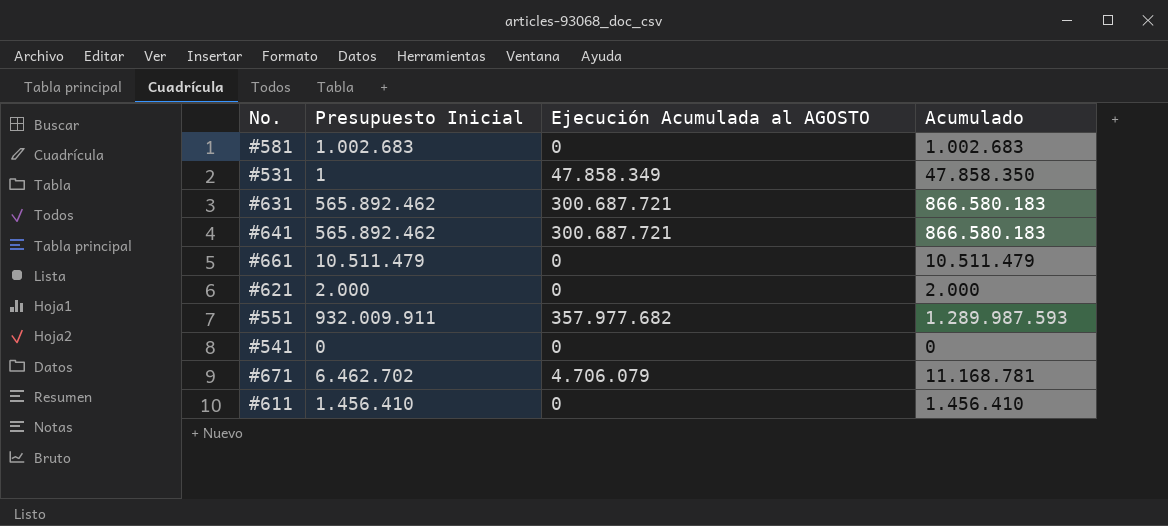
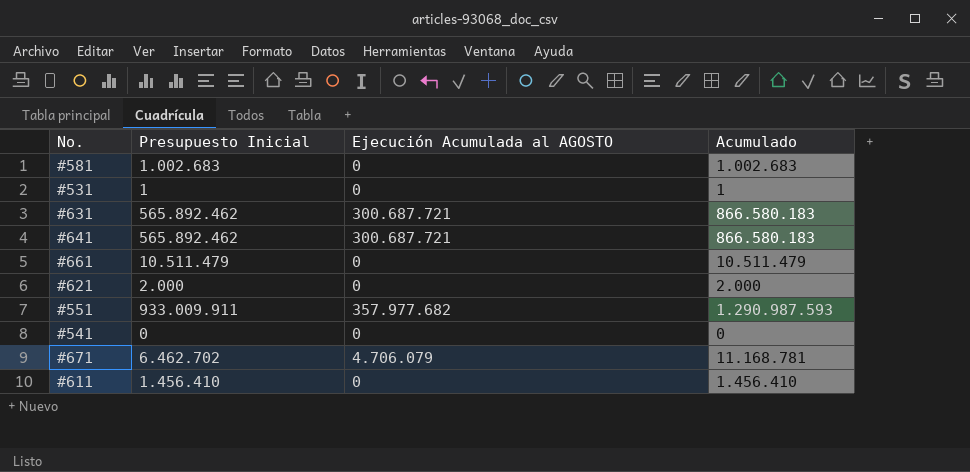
#531 | Ejecución Acumulada al AGOSTO: 47.858.349 -> 0
#531 | Acumulado: 47.858.350 -> 1
#551 | Presupuesto Inicial: 932.009.911 -> 933.009.911
#551 | Acumulado: 1.289.987.593 -> 1.290.987.593

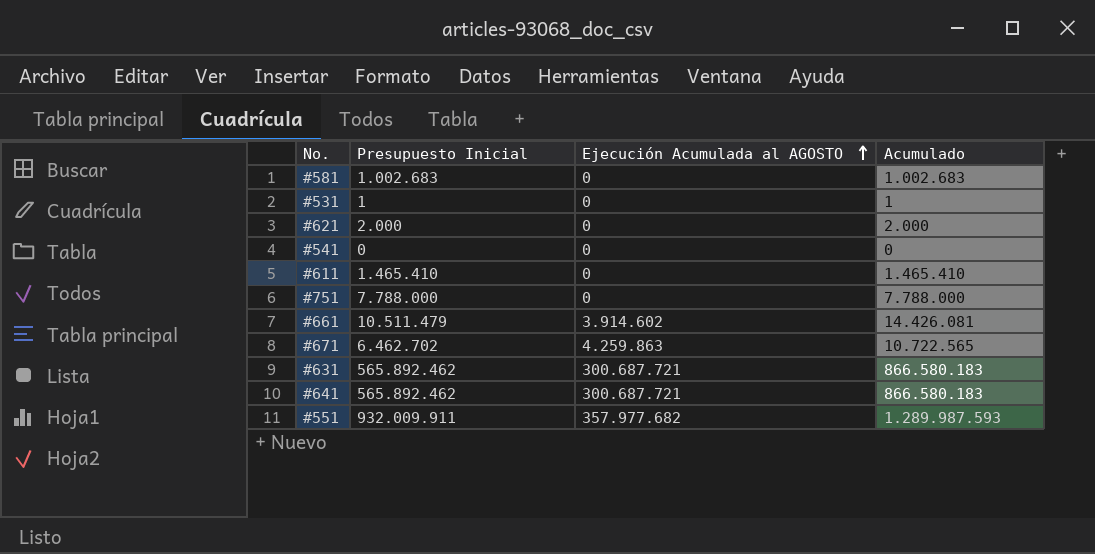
row order: none -> Ejecución Acumulada al AGOSTO ascending
#611 | Presupuesto Inicial: 1.456.410 -> 1.465.410
#611 | Acumulado: 1.456.410 -> 1.465.410
row #751: none -> 7.788.000 | 0 | 7.788.000
#661 | Ejecución Acumulada al AGOSTO: 0 -> 3.914.602
#661 | Acumulado: 10.511.479 -> 14.426.081
#671 | Ejecución Acumulada al AGOSTO: 4.706.079 -> 4.259.863
#671 | Acumulado: 11.168.781 -> 10.722.565
#551 | Presupuesto Inicial: 933.009.911 -> 932.009.911
#551 | Acumulado: 1.290.987.593 -> 1.289.987.593

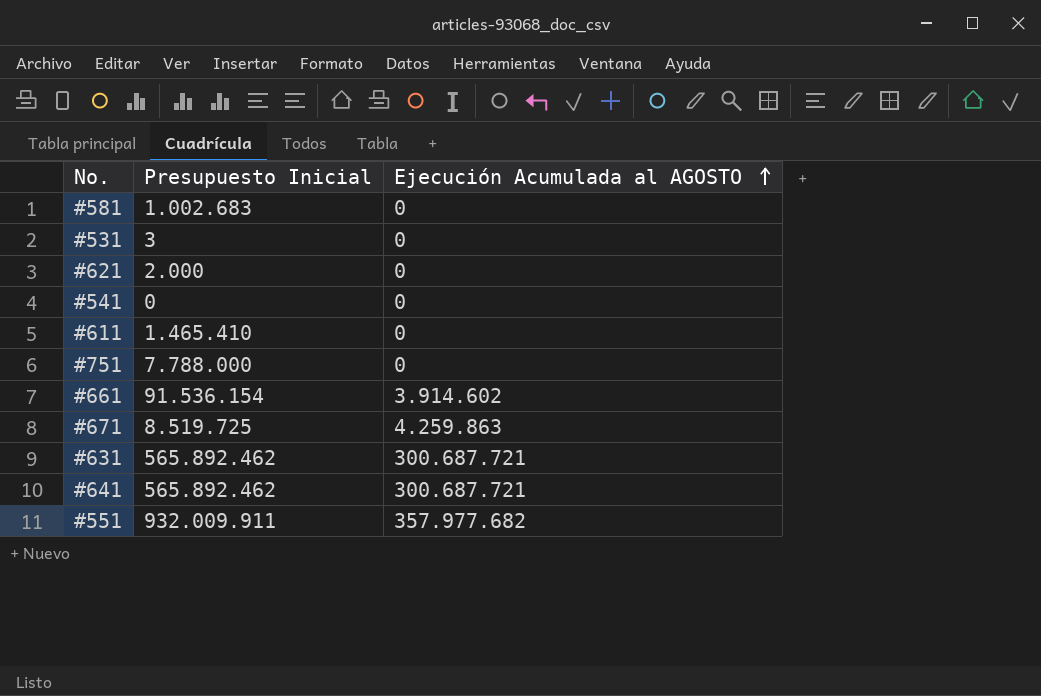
column Acumulado | formula: [Presupuesto Inicial] + [Ejecución Acumulada al AGOSTO] -> none
#531 | Presupuesto Inicial: 1 -> 3
#661 | Presupuesto Inicial: 10.511.479 -> 91.536.154
#671 | Presupuesto Inicial: 6.462.702 -> 8.519.725

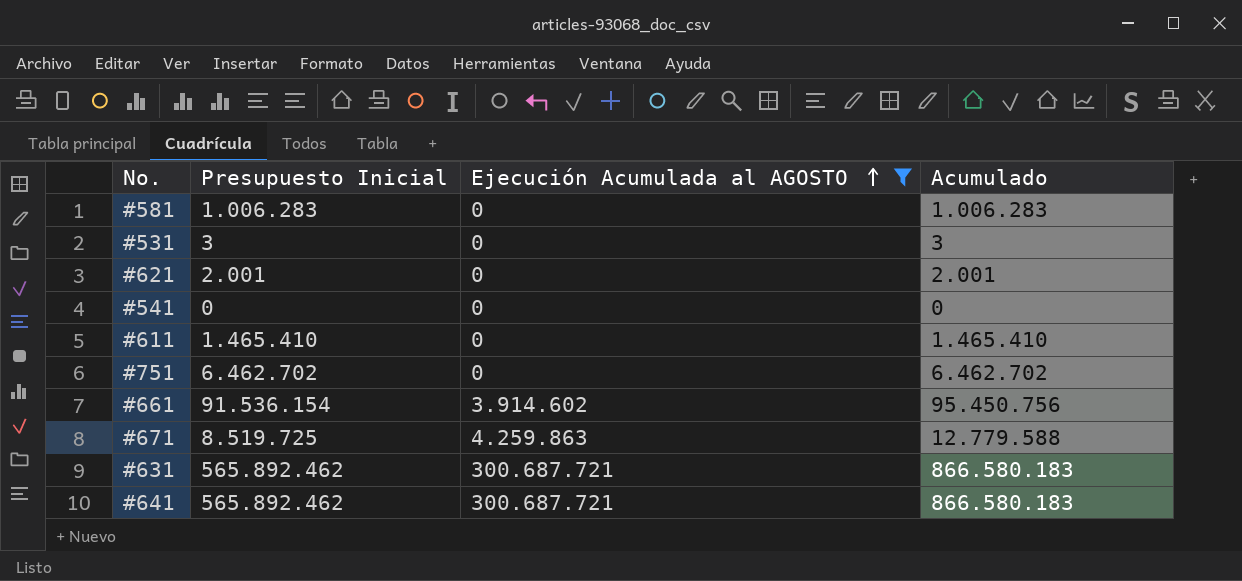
filter: none -> Ejecución Acumulada al AGOSTO != 357.977.682
column Acumulado | formula: none -> [Presupuesto Inicial] + [Ejecución Acumulada al AGOSTO]
#581 | Presupuesto Inicial: 1.002.683 -> 1.006.283
#621 | Presupuesto Inicial: 2.000 -> 2.001
#751 | Presupuesto Inicial: 7.788.000 -> 6.462.702

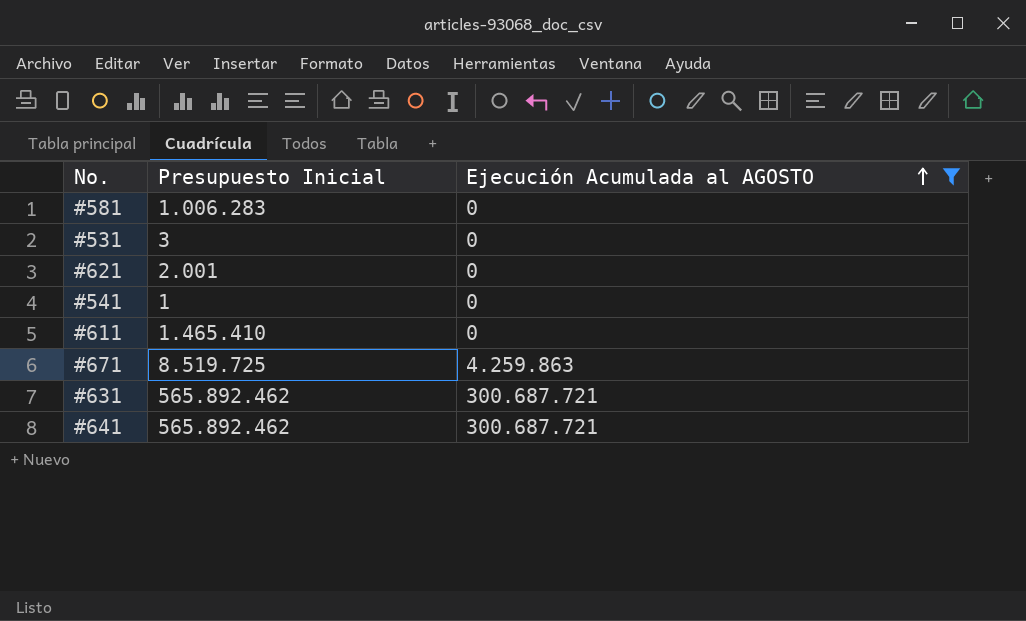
column Acumulado | formula: [Presupuesto Inicial] + [Ejecución Acumulada al AGOSTO] -> none
row #751: 6.462.702 | 0 | 6.462.702 -> none
row #661: 91.536.154 | 3.914.602 | 95.450.756 -> none
#541 | Presupuesto Inicial: 0 -> 1

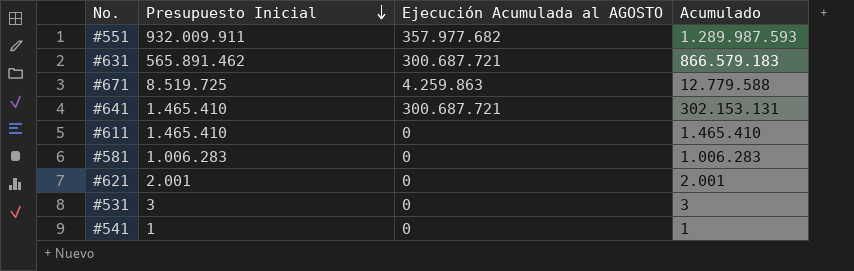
filter: Ejecución Acumulada al AGOSTO != 357.977.682 -> none
row order: Ejecución Acumulada al AGOSTO ascending -> Presupuesto Inicial descending
column Acumulado | formula: none -> [Presupuesto Inicial] + [Ejecución Acumulada al AGOSTO]
#631 | Presupuesto Inicial: 565.892.462 -> 565.891.462
#641 | Presupuesto Inicial: 565.892.462 -> 1.465.410

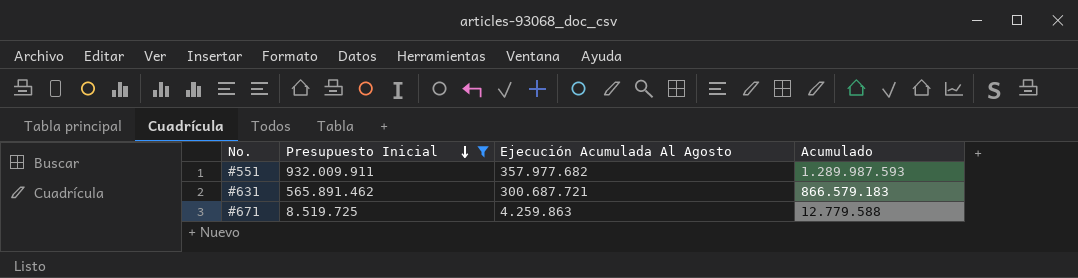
filter: none -> Presupuesto Inicial >= 8.519.725
column name: Ejecución Acumulada al AGOSTO -> Ejecución Acumulada Al Agosto

